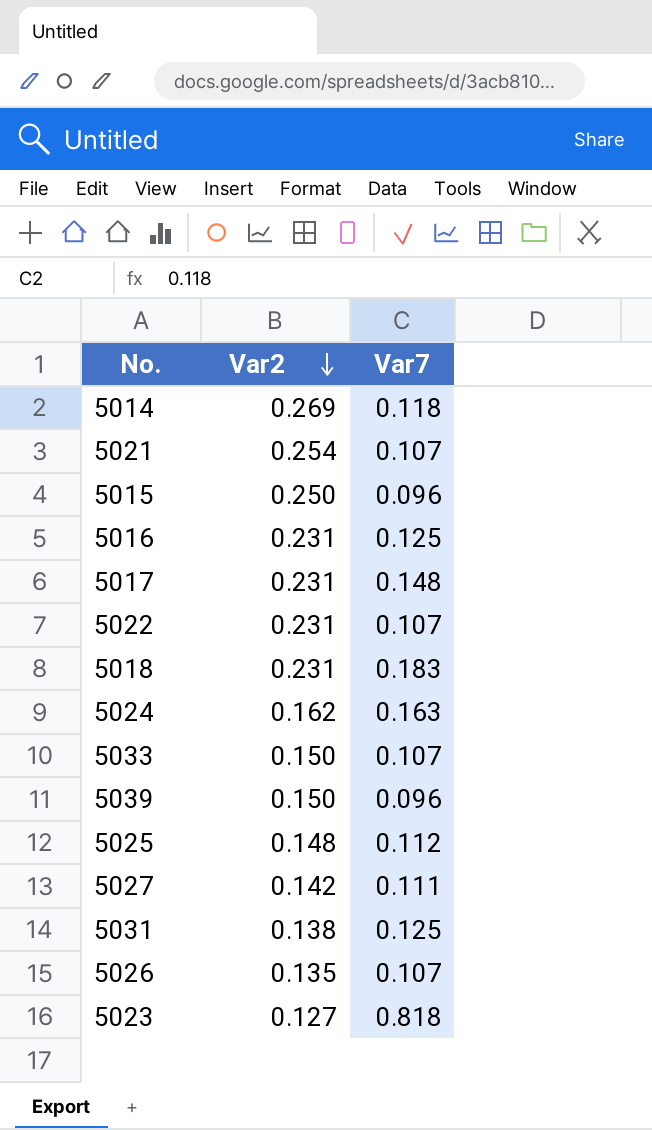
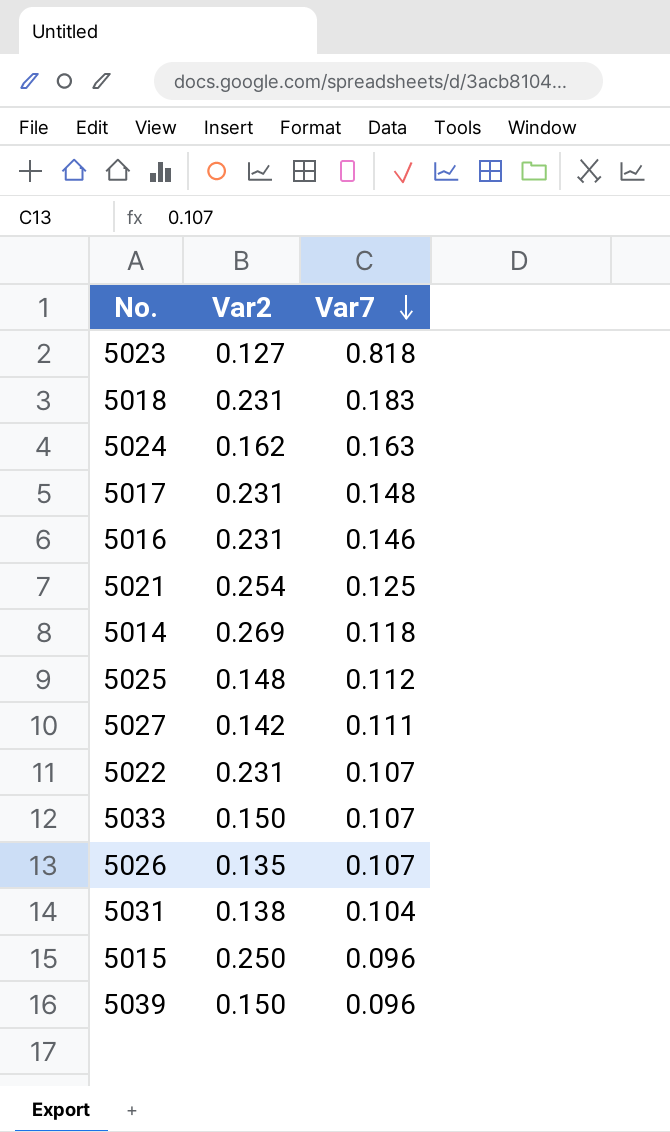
row order: Var2 descending -> Var7 descending
5016 | Var7: 0.125 -> 0.146
5021 | Var7: 0.107 -> 0.125
5031 | Var7: 0.125 -> 0.104

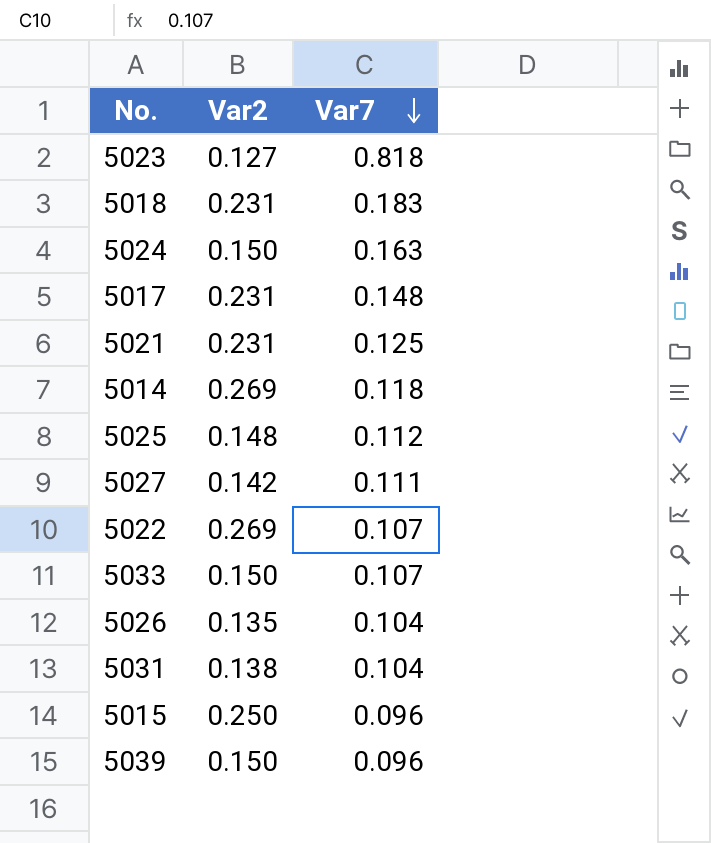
row 5016: 0.231 | 0.146 -> none
5024 | Var2: 0.162 -> 0.150
5021 | Var2: 0.254 -> 0.231
5022 | Var2: 0.231 -> 0.269
5026 | Var7: 0.107 -> 0.104

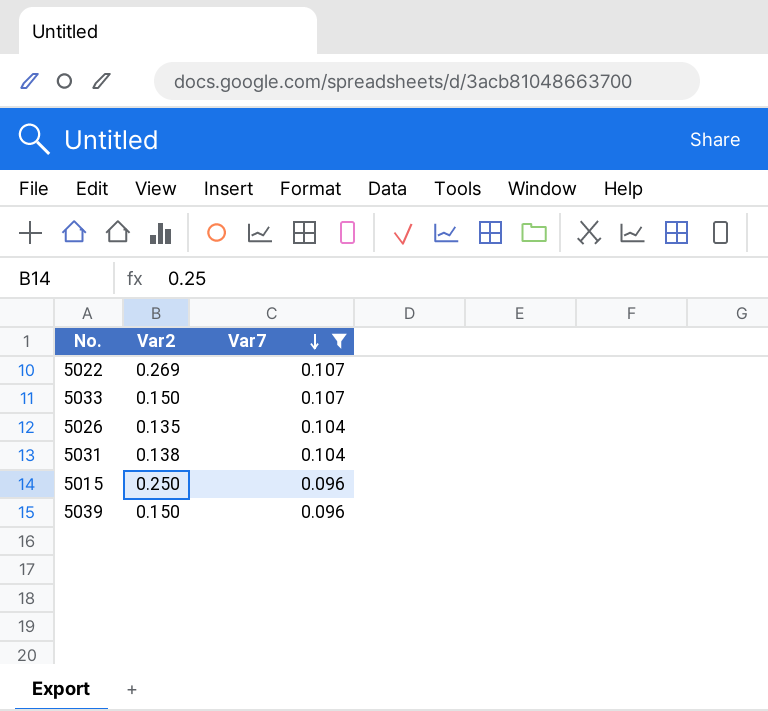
filter: none -> Var7 <= 0.107

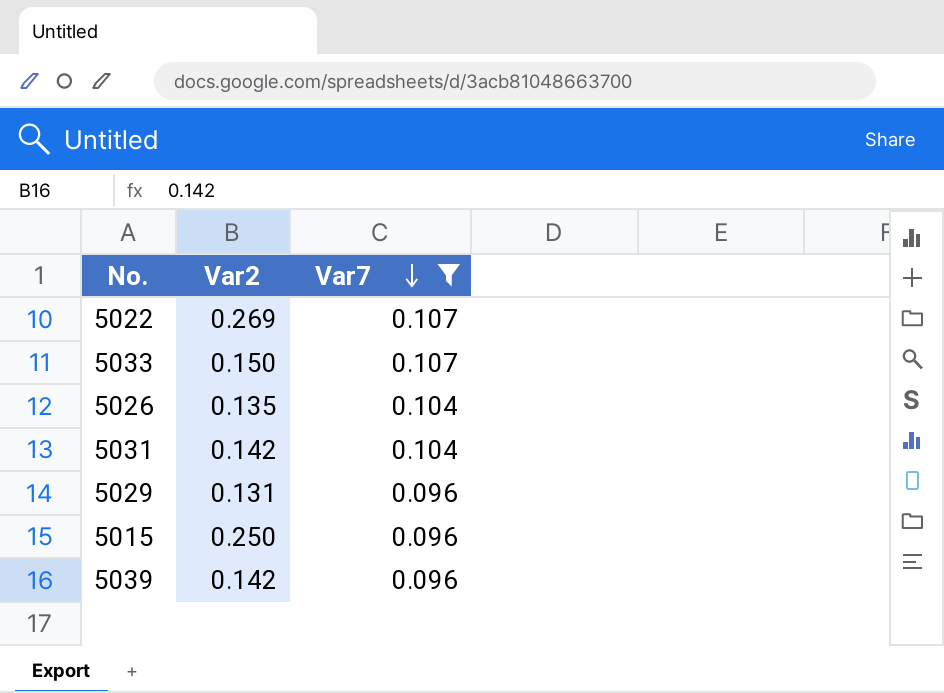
5031 | Var2: 0.138 -> 0.142
row 5029: none -> 0.131 | 0.096
5039 | Var2: 0.150 -> 0.142

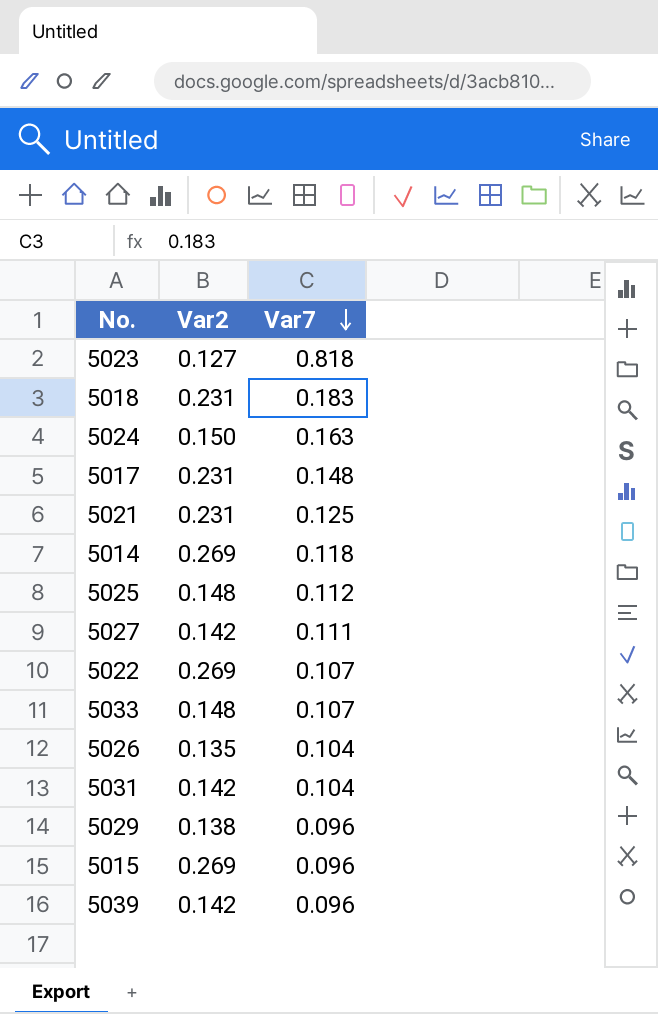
filter: Var7 <= 0.107 -> none
5033 | Var2: 0.150 -> 0.148
5029 | Var2: 0.131 -> 0.138
5015 | Var2: 0.250 -> 0.269

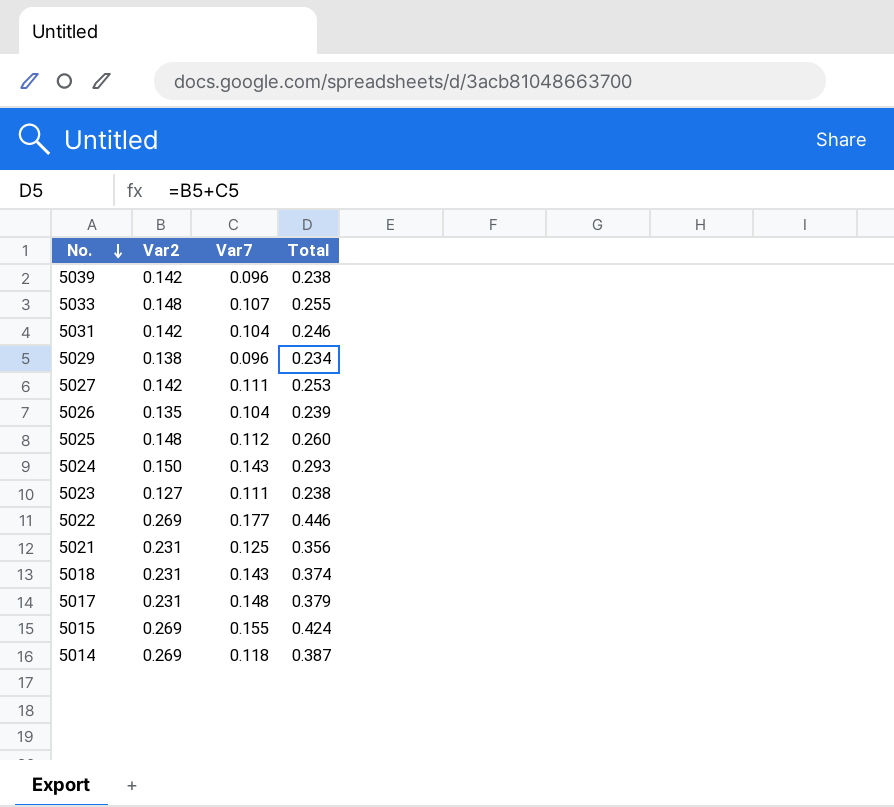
row order: Var7 descending -> No. descending
column Total | formula: none -> [Var2] + [Var7]
5024 | Var7: 0.163 -> 0.143
5023 | Var7: 0.818 -> 0.111
5022 | Var7: 0.107 -> 0.177
5018 | Var7: 0.183 -> 0.143
5015 | Var7: 0.096 -> 0.155

